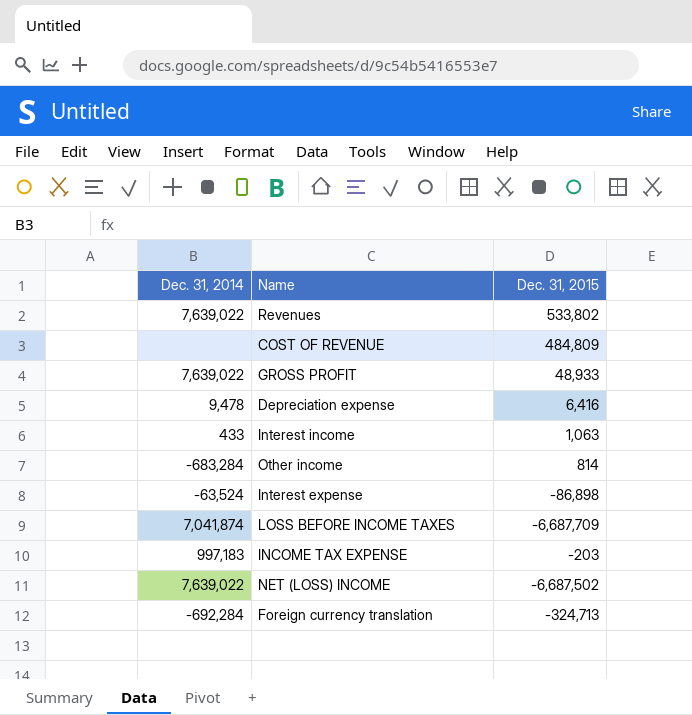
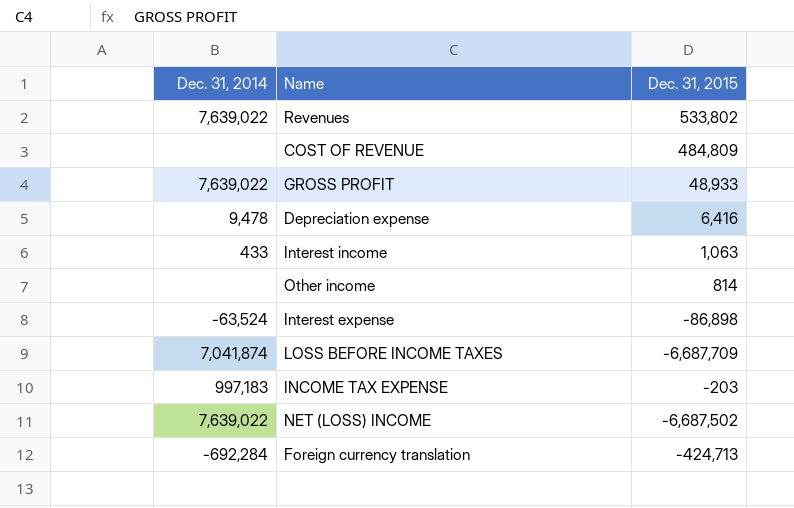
Other income | Dec. 31, 2014: -683,284 -> none
Foreign currency translation | Dec. 31, 2015: -324,713 -> -424,713

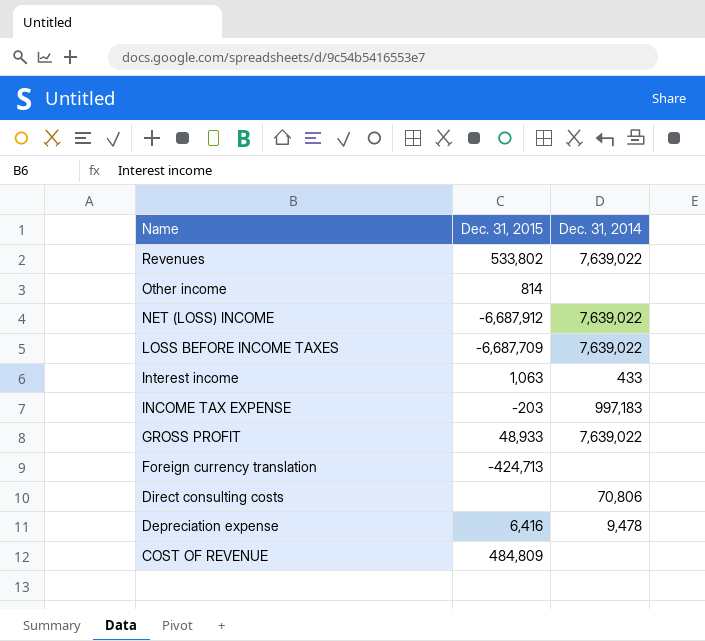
row order: none -> Name descending
column Dec. 31, 2014 | position: 1 -> 3
row Interest expense: -63,524 | -86,898 -> none
NET (LOSS) INCOME | Dec. 31, 2015: -6,687,502 -> -6,687,912
LOSS BEFORE INCOME TAXES | Dec. 31, 2014: 7,041,874 -> 7,639,022
Foreign currency translation | Dec. 31, 2014: -692,284 -> none
row Direct consulting costs: none -> none | 70,806

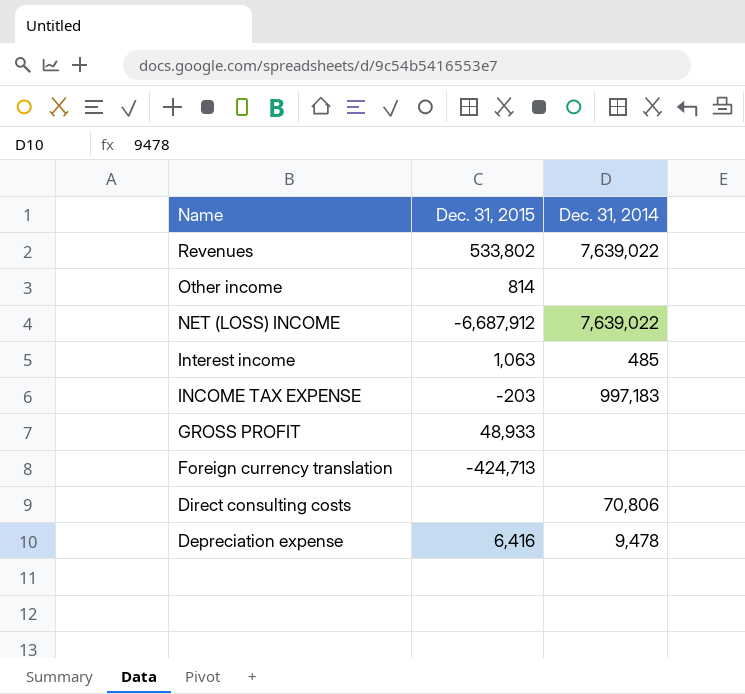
row LOSS BEFORE INCOME TAXES: -6,687,709 | 7,639,022 -> none
row COST OF REVENUE: 484,809 | none -> none
Interest income | Dec. 31, 2014: 433 -> 485
GROSS PROFIT | Dec. 31, 2014: 7,639,022 -> none

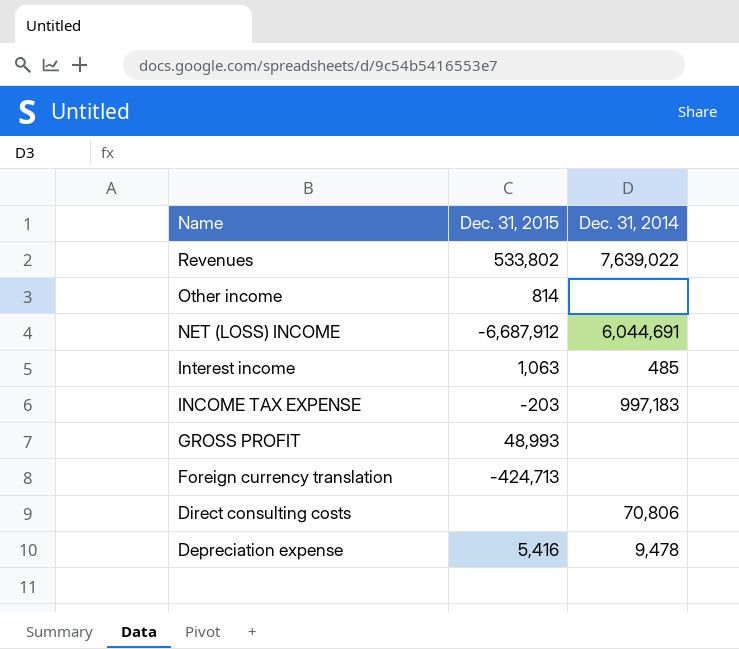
NET (LOSS) INCOME | Dec. 31, 2014: 7,639,022 -> 6,044,691
GROSS PROFIT | Dec. 31, 2015: 48,933 -> 48,993
Depreciation expense | Dec. 31, 2015: 6,416 -> 5,416

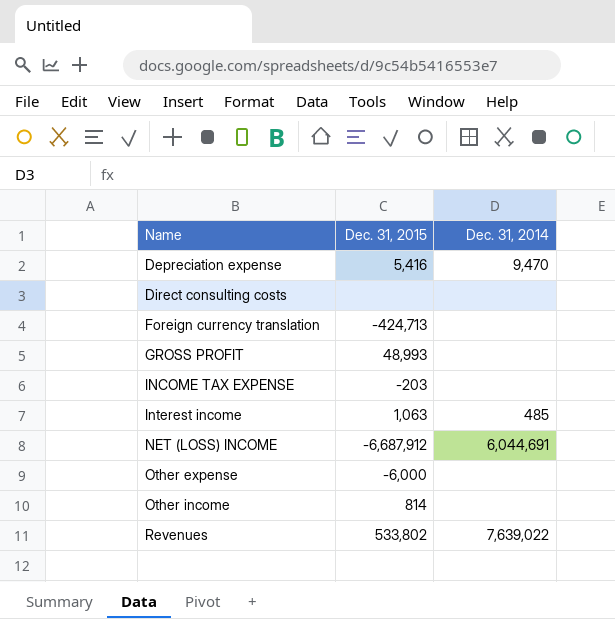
row order: Name descending -> Name ascending
Depreciation expense | Dec. 31, 2014: 9,478 -> 9,470
Direct consulting costs | Dec. 31, 2014: 70,806 -> none
INCOME TAX EXPENSE | Dec. 31, 2014: 997,183 -> none
row Other expense: none -> -6,000 | none

